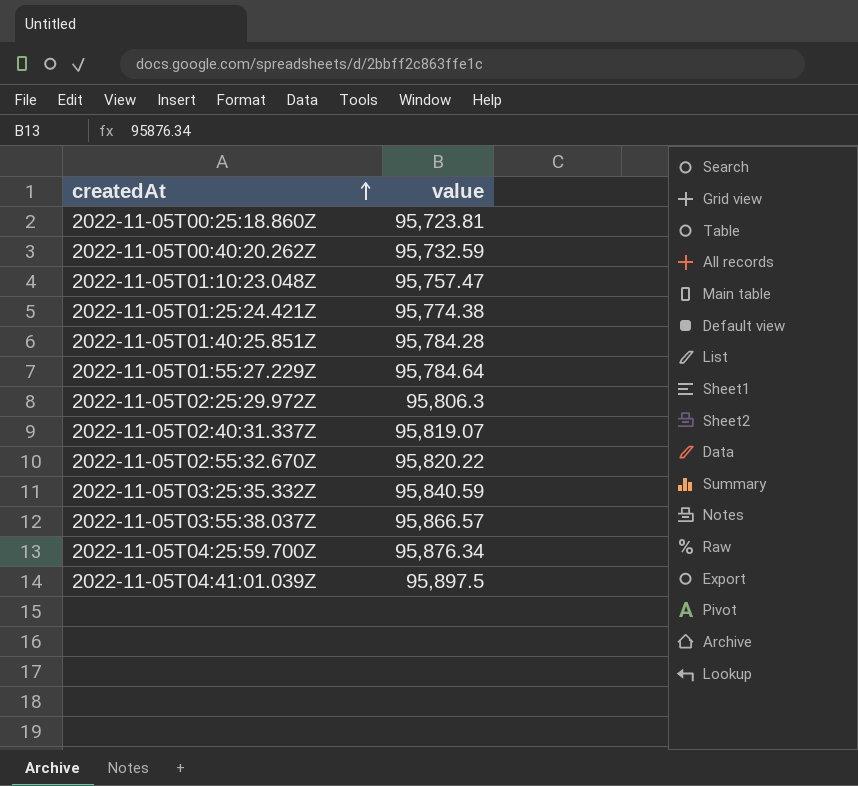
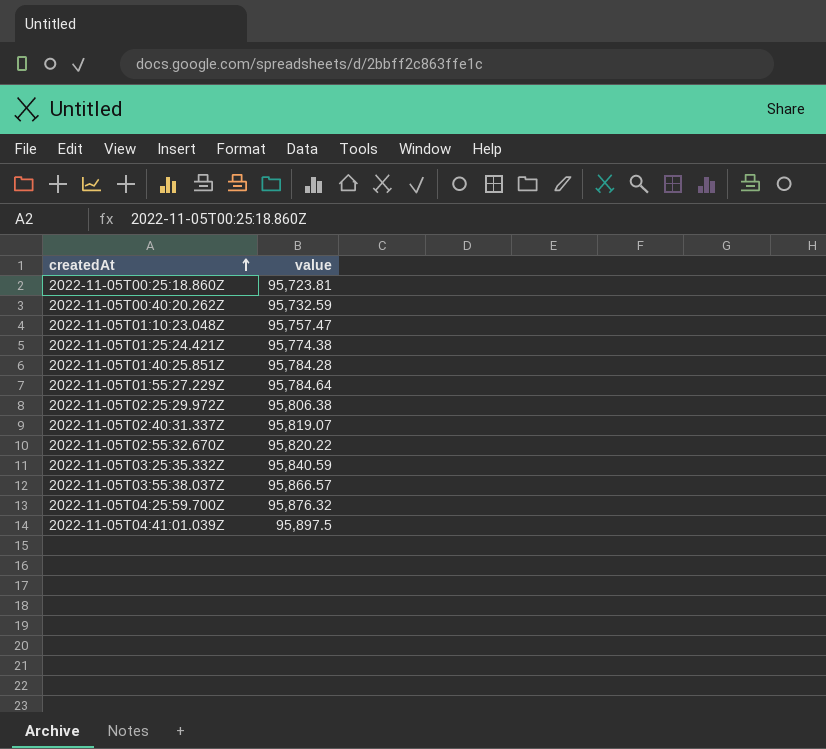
2022-11-05T02:25:29.972Z | value: 95,806.3 -> 95,806.38
2022-11-05T04:25:59.700Z | value: 95,876.34 -> 95,876.32

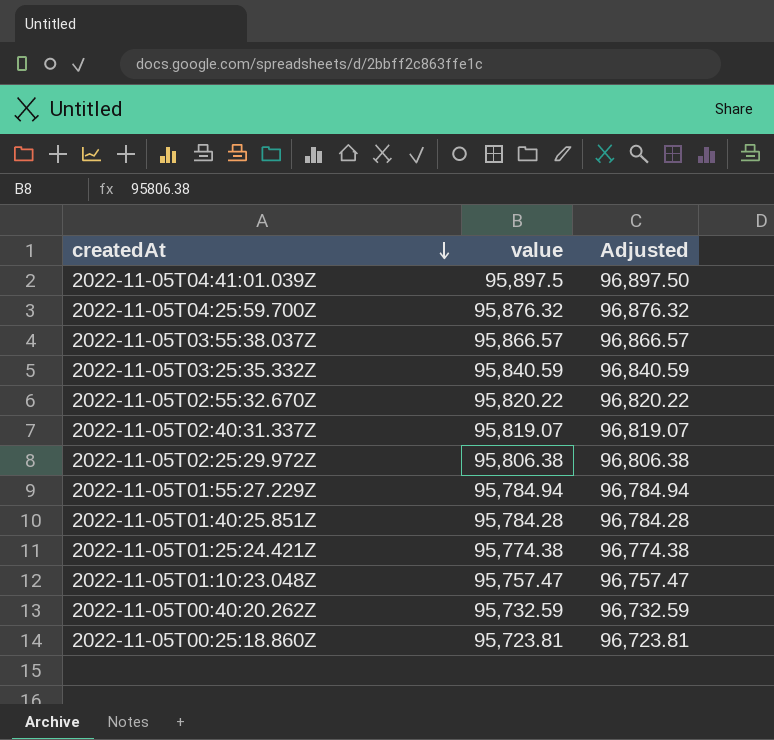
row order: createdAt ascending -> createdAt descending
column Adjusted | formula: none -> [value] + 1000
2022-11-05T01:55:27.229Z | value: 95,784.64 -> 95,784.94

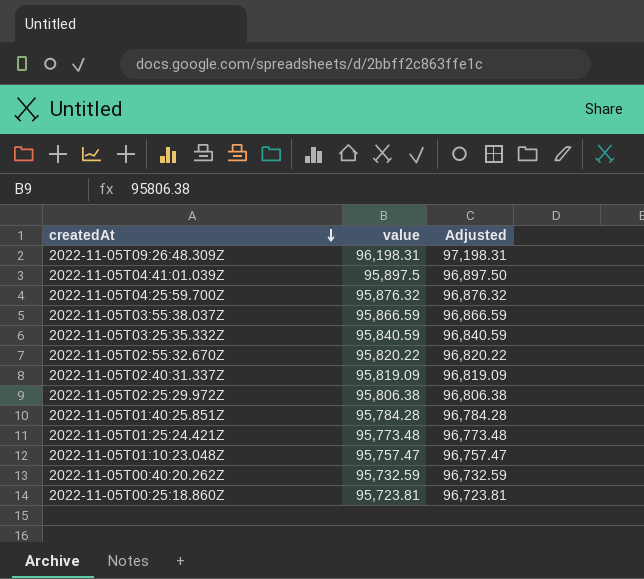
row 2022-11-05T01:55:27.229Z: 95,784.94 | 96,784.94 -> none
row 2022-11-05T09:26:48.309Z: none -> 96,198.31 | 97,198.31
2022-11-05T03:55:38.037Z | value: 95,866.57 -> 95,866.59
2022-11-05T03:55:38.037Z | Adjusted: 96,866.57 -> 96,866.59
2022-11-05T02:40:31.337Z | value: 95,819.07 -> 95,819.09
2022-11-05T02:40:31.337Z | Adjusted: 96,819.07 -> 96,819.09
2022-11-05T01:25:24.421Z | value: 95,774.38 -> 95,773.48
2022-11-05T01:25:24.421Z | Adjusted: 96,774.38 -> 96,773.48

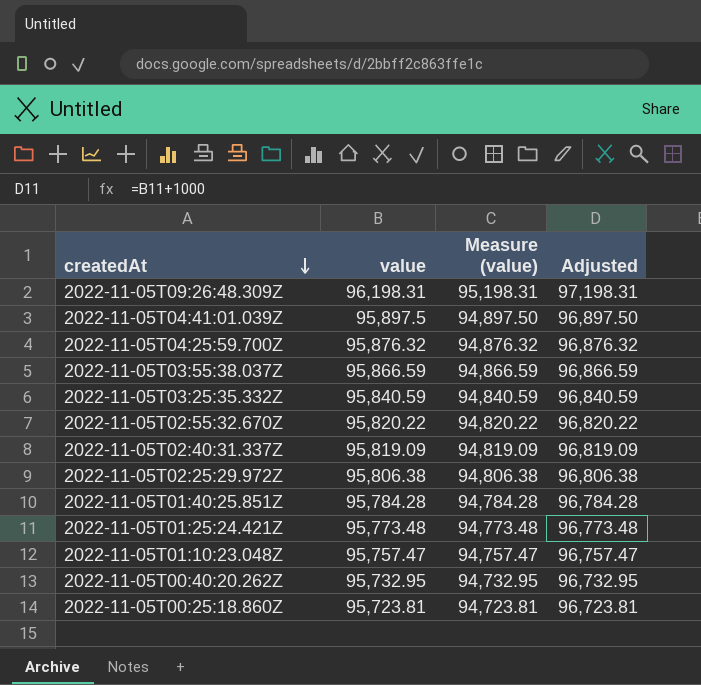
column Measure (value) | formula: none -> [value] - 1000
2022-11-05T00:40:20.262Z | value: 95,732.59 -> 95,732.95
2022-11-05T00:40:20.262Z | Adjusted: 96,732.59 -> 96,732.95

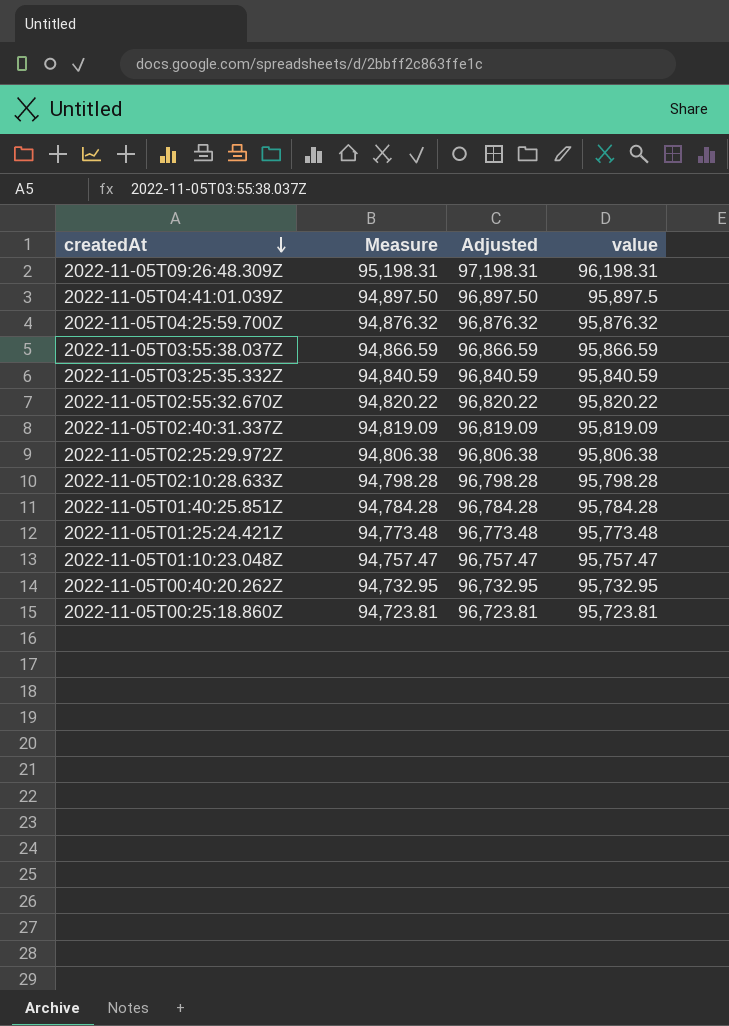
column name: Measure (value) -> Measure
column value | position: 2 -> 4
row 2022-11-05T02:10:28.633Z: none -> 94,798.28 | 96,798.28 | 95,798.28

